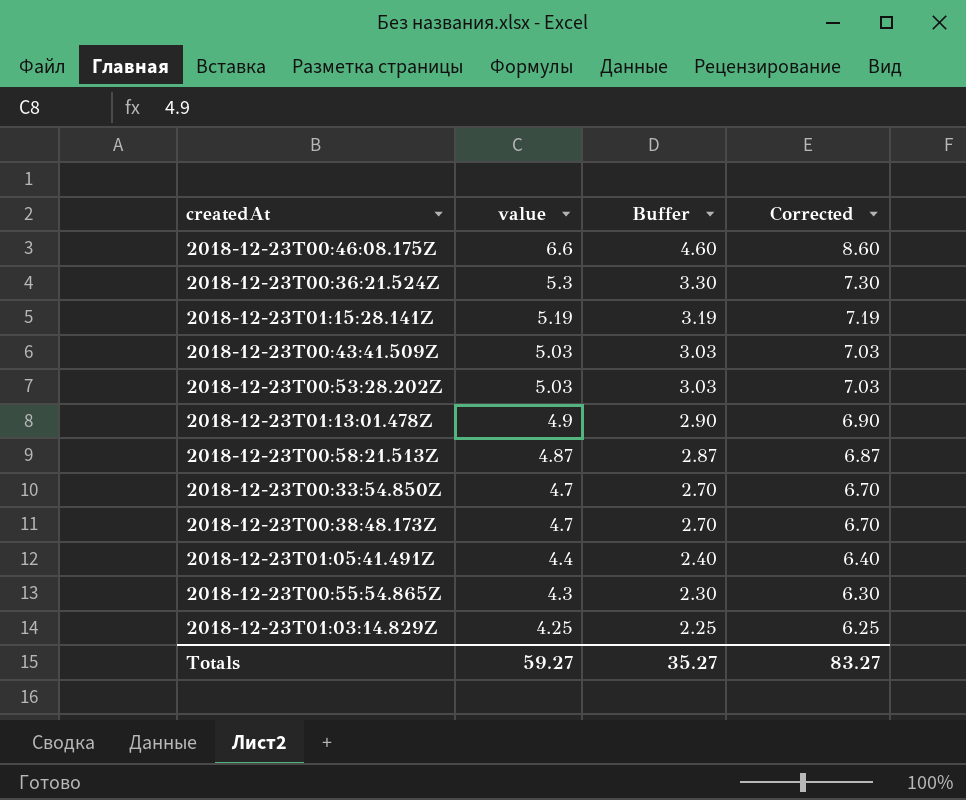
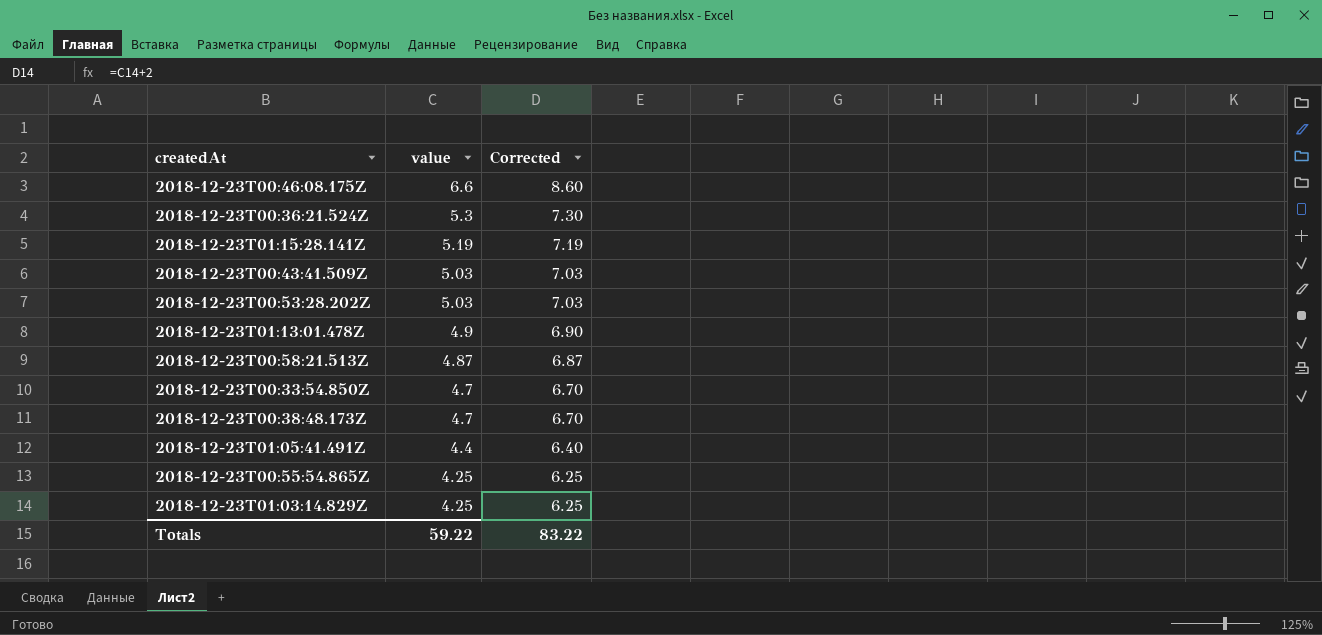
column Buffer | formula: [value] - 2 -> none
2018-12-23T00:55:54.865Z | value: 4.3 -> 4.25
2018-12-23T00:55:54.865Z | Corrected: 6.30 -> 6.25
Totals | value: 59.27 -> 59.22
Totals | Corrected: 83.27 -> 83.22

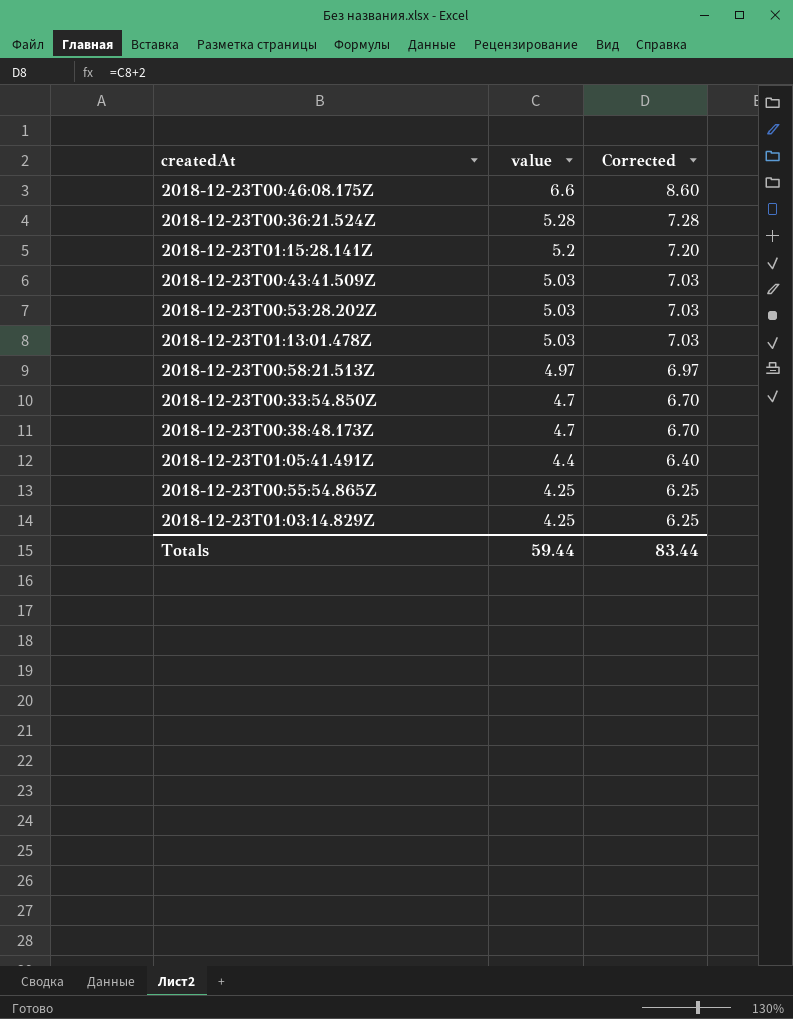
2018-12-23T00:36:21.524Z | value: 5.3 -> 5.28
2018-12-23T00:36:21.524Z | Corrected: 7.30 -> 7.28
2018-12-23T01:15:28.141Z | value: 5.19 -> 5.2
2018-12-23T01:15:28.141Z | Corrected: 7.19 -> 7.20
2018-12-23T01:13:01.478Z | value: 4.9 -> 5.03
2018-12-23T01:13:01.478Z | Corrected: 6.90 -> 7.03
2018-12-23T00:58:21.513Z | value: 4.87 -> 4.97
2018-12-23T00:58:21.513Z | Corrected: 6.87 -> 6.97
Totals | value: 59.22 -> 59.44
Totals | Corrected: 83.22 -> 83.44

